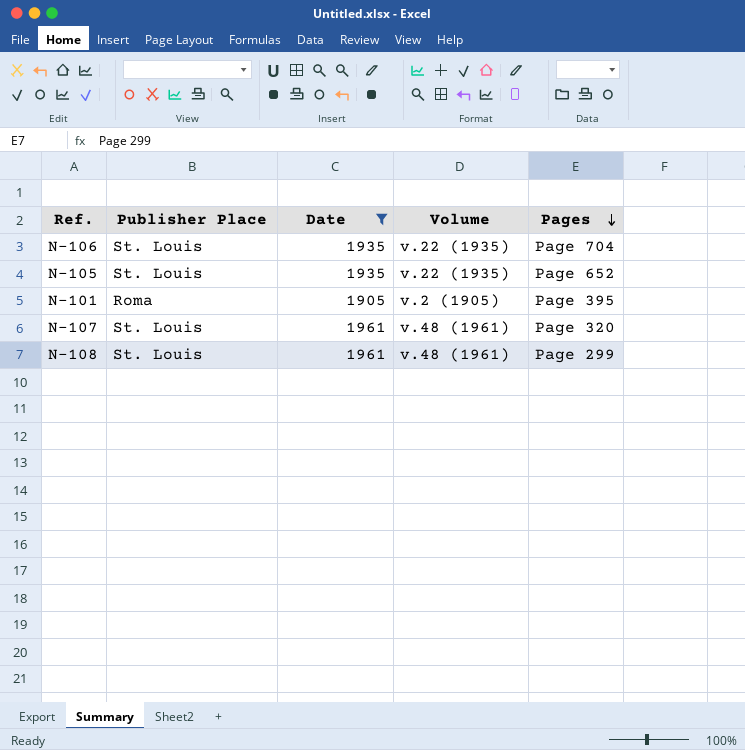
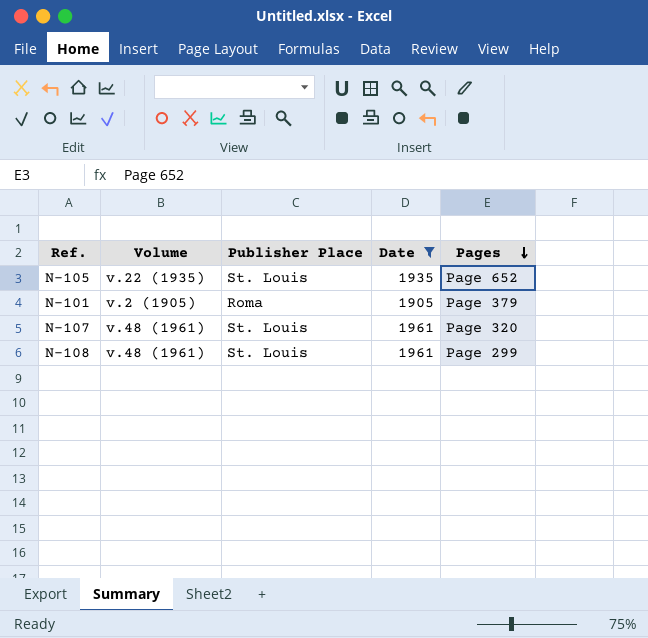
column Volume | position: 4 -> 2
row N-106: St. Louis | 1935 | v.22 (1935) | Page 704 -> none
N-101 | Pages: Page 395 -> Page 379

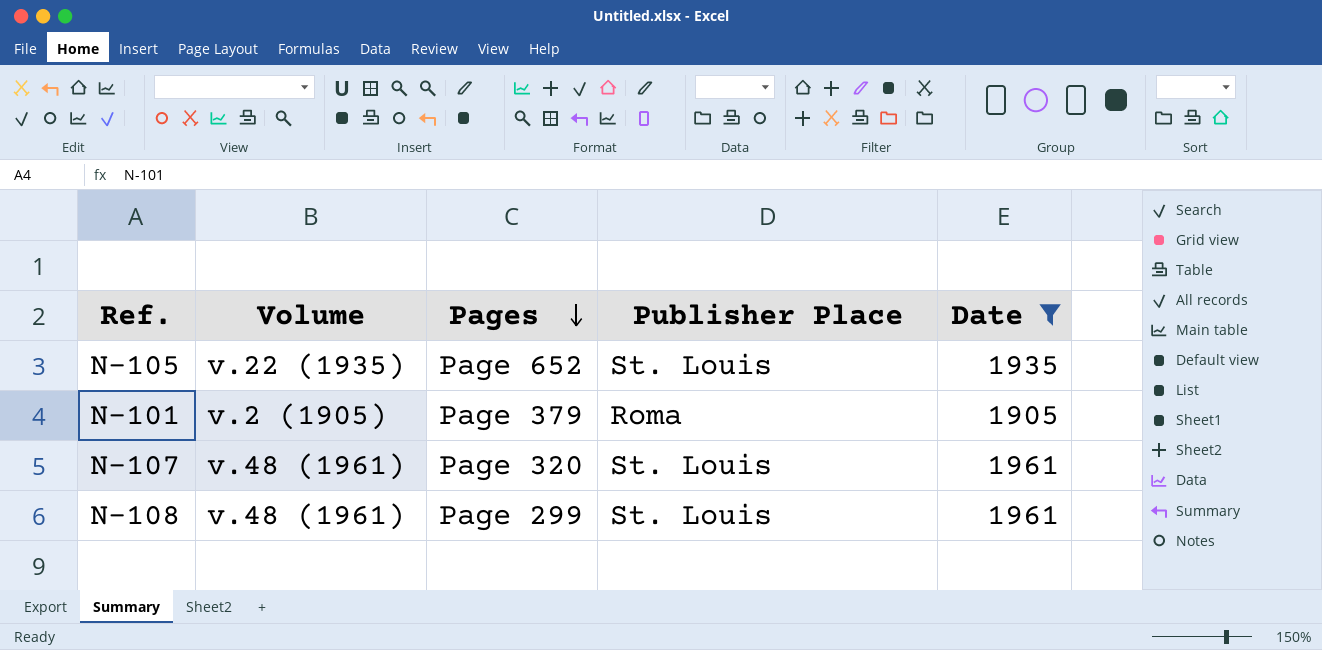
column Pages | position: 5 -> 3

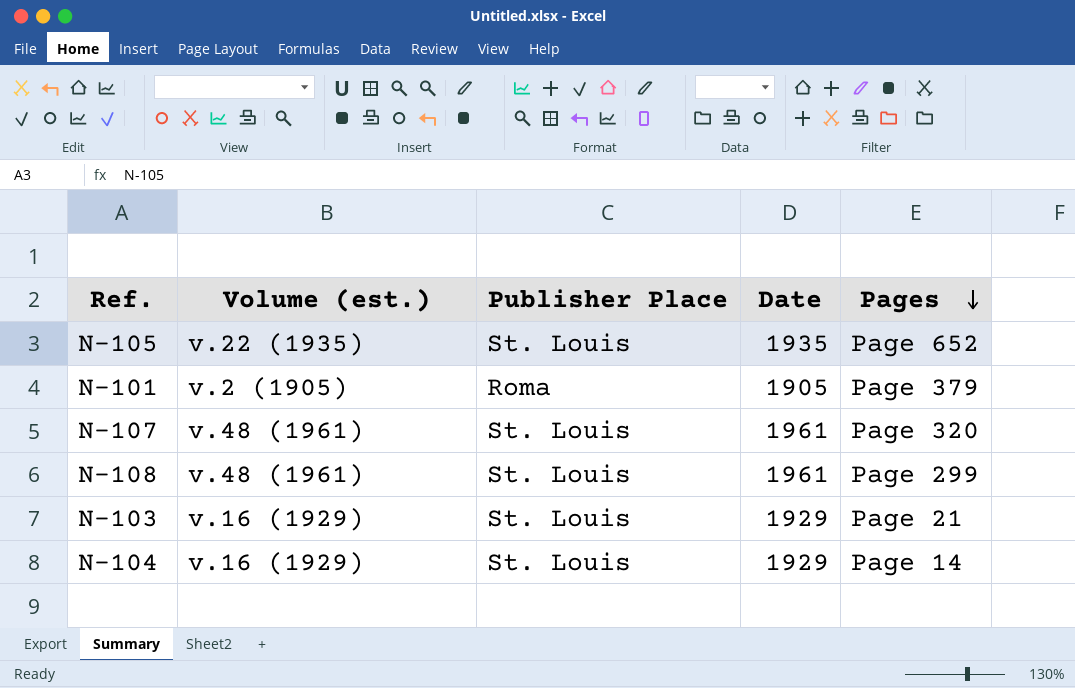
filter: Date != 1929 -> none
column name: Volume -> Volume (est.)
column Pages | position: 3 -> 5

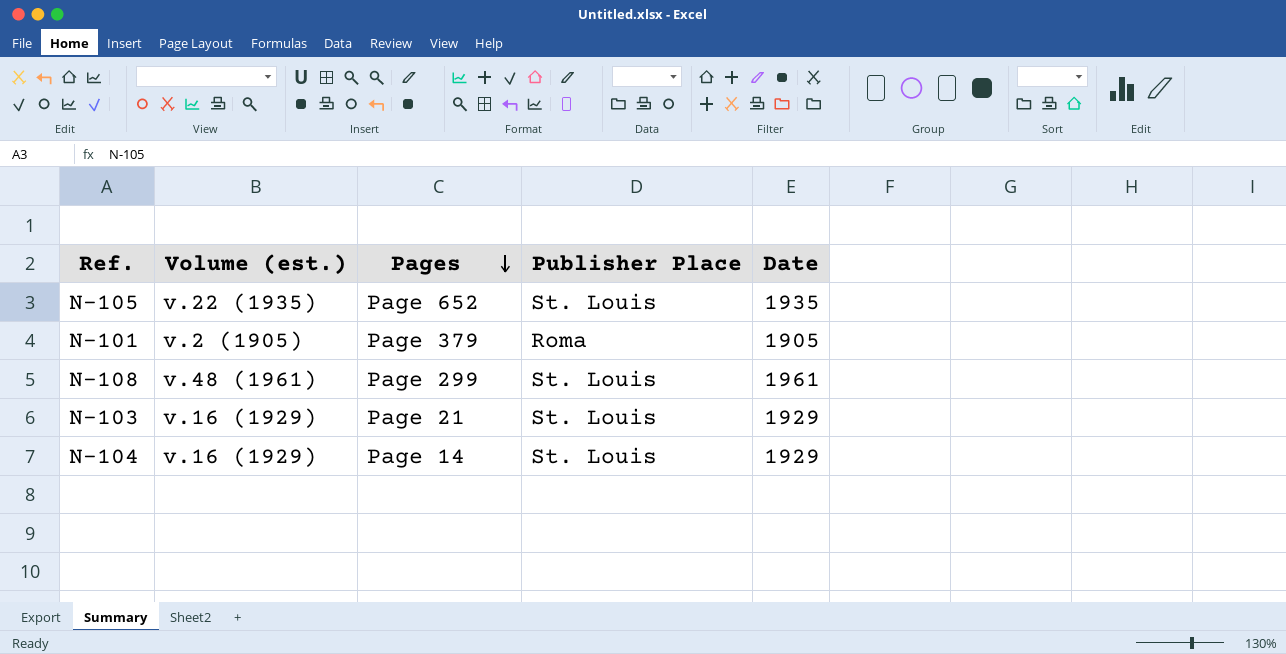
column Pages | position: 5 -> 3
row N-107: v.48 (1961) | St. Louis | 1961 | Page 320 -> none

